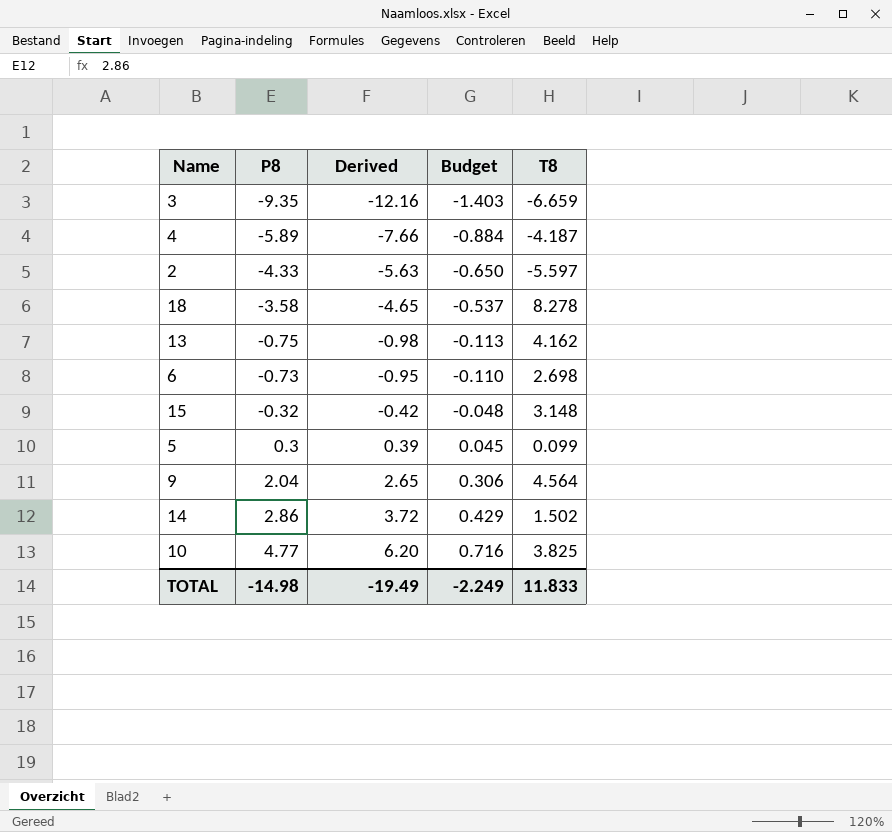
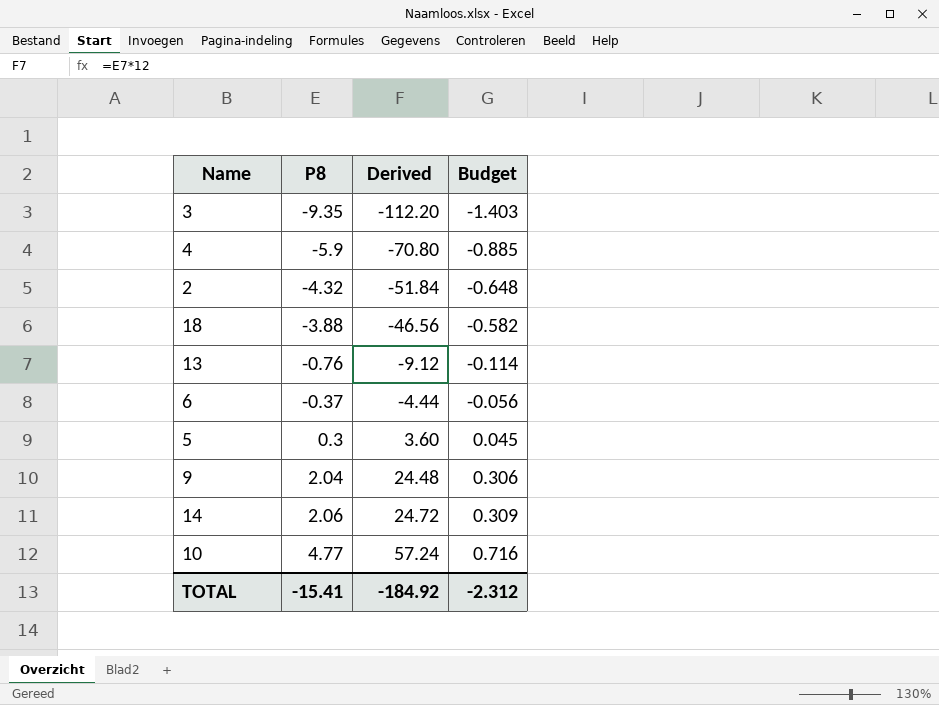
column T8 | position: 5 -> none
column Derived | formula: [P8] * 1.3 -> [P8] * 12
row 15: -0.32 | -0.42 | -0.048 | 3.148 -> none
4 | P8: -5.89 -> -5.9
4 | Budget: -0.884 -> -0.885
2 | P8: -4.33 -> -4.32
2 | Budget: -0.650 -> -0.648
18 | P8: -3.58 -> -3.88
18 | Budget: -0.537 -> -0.582
13 | P8: -0.75 -> -0.76
13 | Budget: -0.113 -> -0.114
6 | P8: -0.73 -> -0.37
6 | Budget: -0.110 -> -0.056
14 | P8: 2.86 -> 2.06
14 | Budget: 0.429 -> 0.309
TOTAL | P8: -14.98 -> -15.41
TOTAL | Derived: -19.49 -> -184.92
TOTAL | Budget: -2.249 -> -2.312

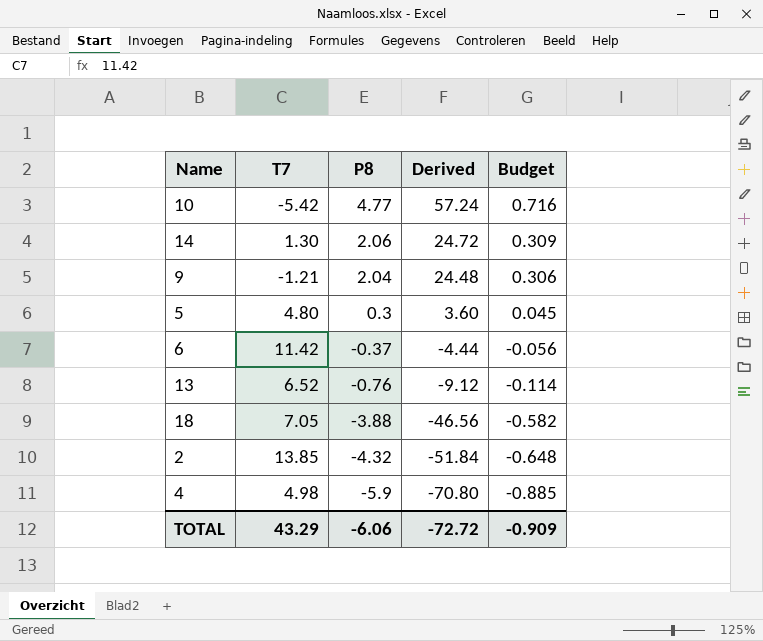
row order: P8 ascending -> P8 descending
column T7 | position: none -> 2
row 3: -9.35 | -112.20 | -1.403 -> none
TOTAL | P8: -15.41 -> -6.06
TOTAL | Derived: -184.92 -> -72.72
TOTAL | Budget: -2.312 -> -0.909

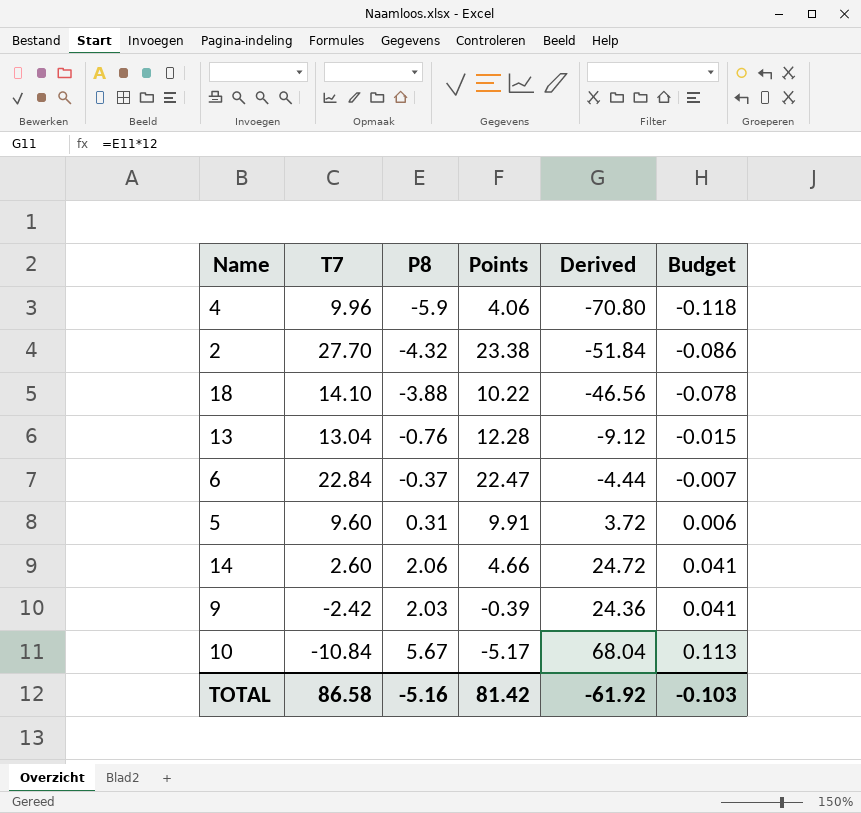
row order: P8 descending -> Budget ascending
column Points | formula: none -> [T7] + [P8]
column Budget | formula: [P8] * 0.15 -> [P8] * 0.02
4 | T7: 4.98 -> 9.96
2 | T7: 13.85 -> 27.70
18 | T7: 7.05 -> 14.10
13 | T7: 6.52 -> 13.04
6 | T7: 11.42 -> 22.84
5 | T7: 4.80 -> 9.60
5 | P8: 0.3 -> 0.31
5 | Derived: 3.60 -> 3.72
14 | T7: 1.30 -> 2.60
9 | T7: -1.21 -> -2.42
9 | P8: 2.04 -> 2.03
9 | Derived: 24.48 -> 24.36
10 | T7: -5.42 -> -10.84
10 | P8: 4.77 -> 5.67
10 | Derived: 57.24 -> 68.04
TOTAL | T7: 43.29 -> 86.58
TOTAL | P8: -6.06 -> -5.16
TOTAL | Derived: -72.72 -> -61.92
TOTAL | Budget: -0.909 -> -0.103

